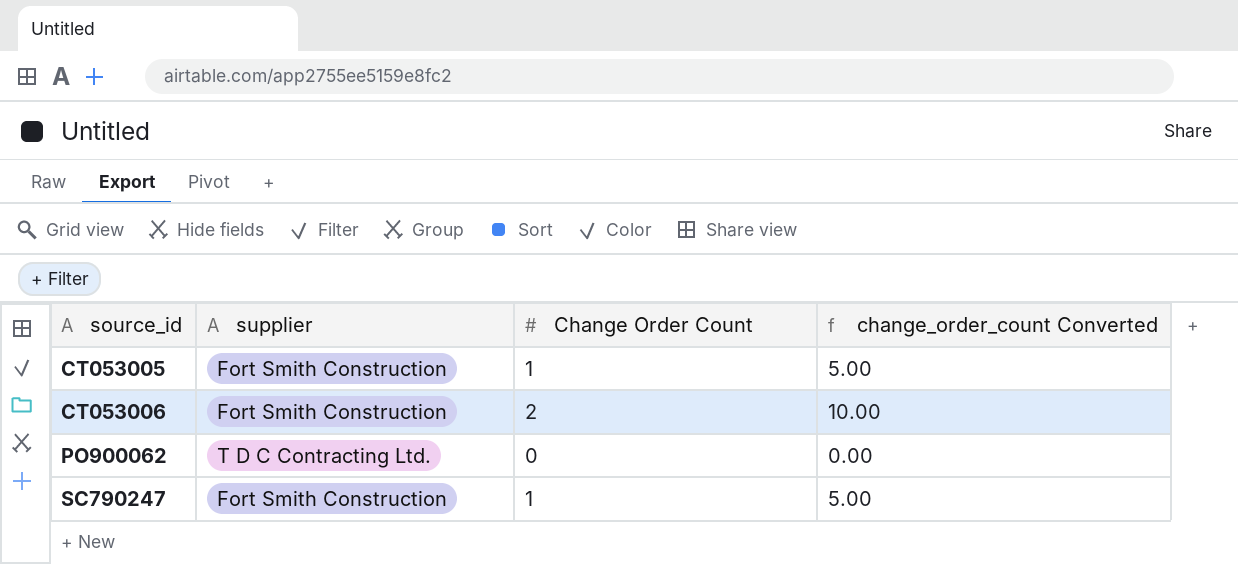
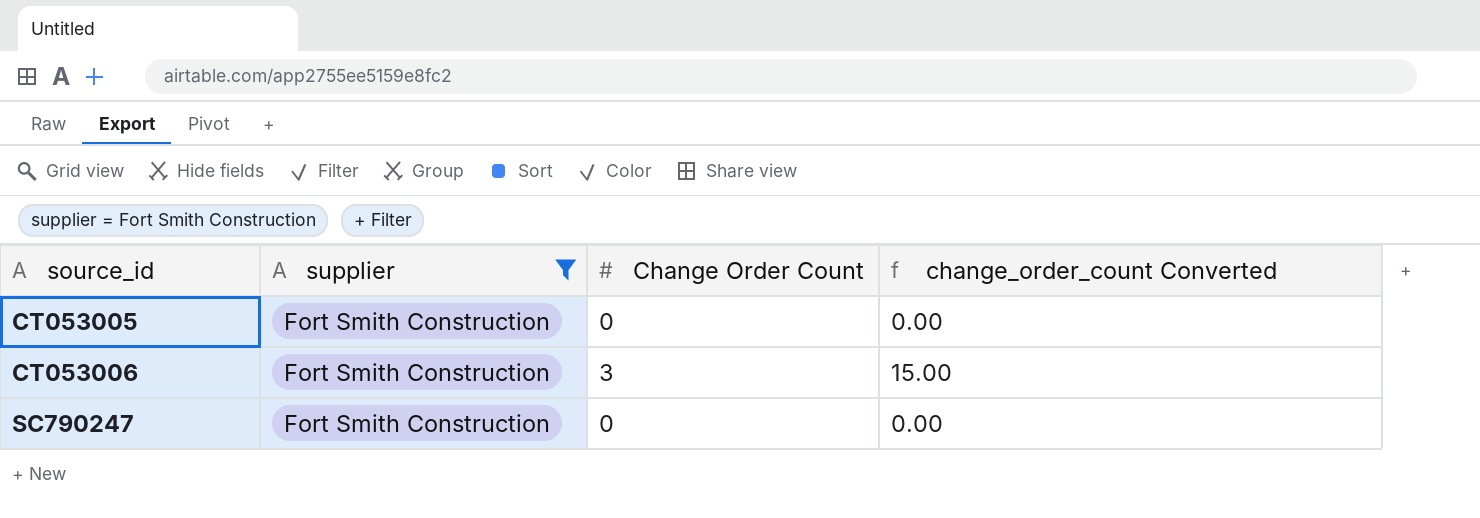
filter: none -> supplier = Fort Smith Construction
CT053005 | Change Order Count: 1 -> 0
CT053005 | change_order_count Converted: 5.00 -> 0.00
CT053006 | Change Order Count: 2 -> 3
CT053006 | change_order_count Converted: 10.00 -> 15.00
SC790247 | Change Order Count: 1 -> 0
SC790247 | change_order_count Converted: 5.00 -> 0.00

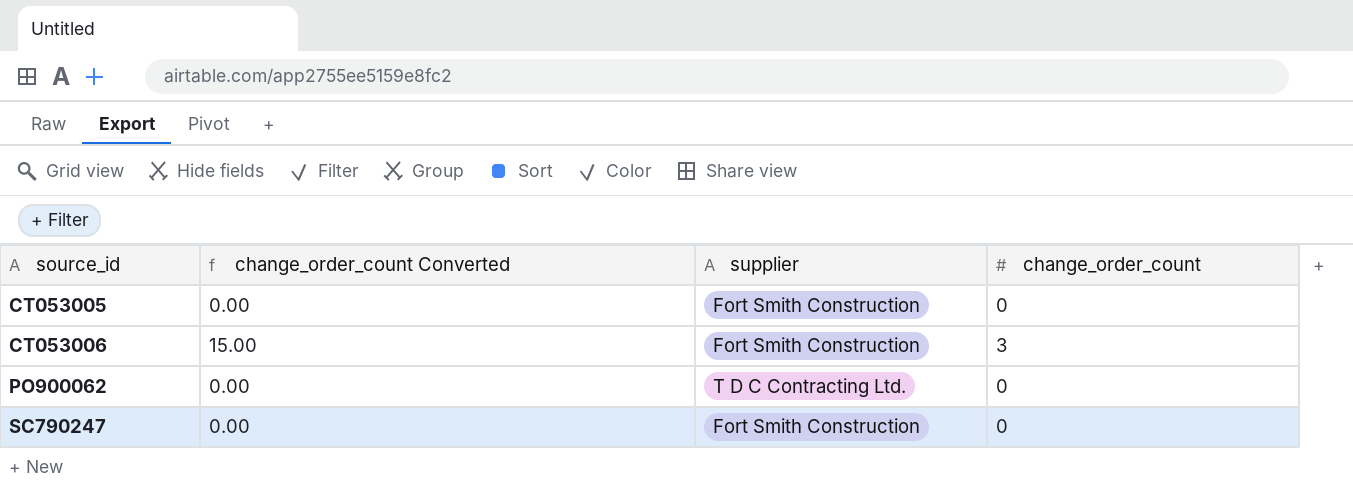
filter: supplier = Fort Smith Construction -> none
column change_order_count Converted | position: 4 -> 2
column name: Change Order Count -> change_order_count

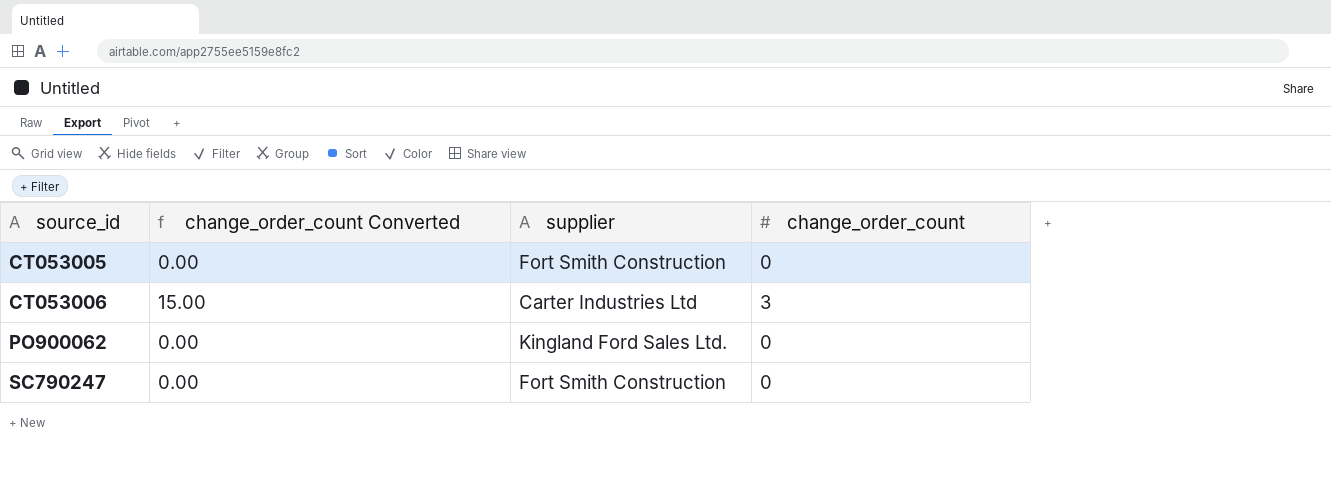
CT053006 | supplier: Fort Smith Construction -> Carter Industries Ltd
PO900062 | supplier: T D C Contracting Ltd. -> Kingland Ford Sales Ltd.

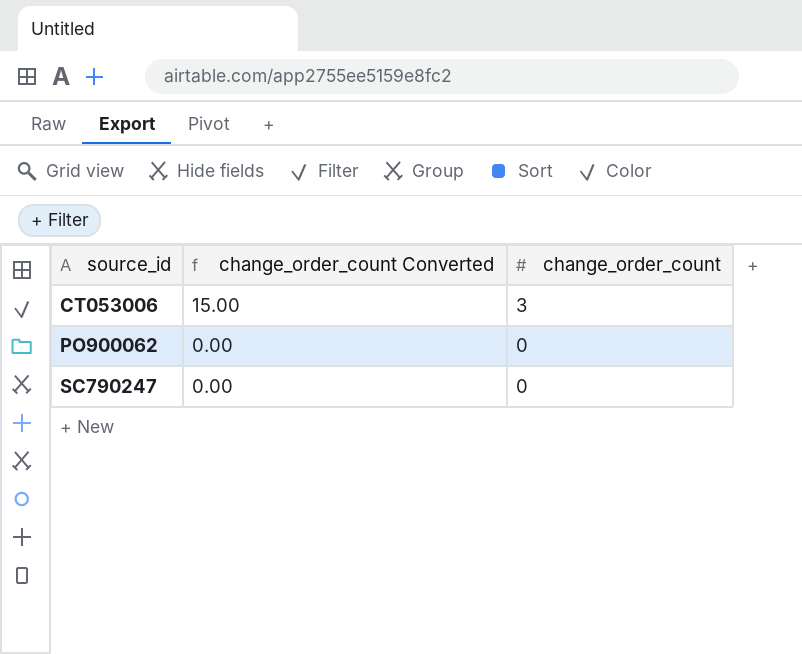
column supplier | position: 3 -> none
row CT053005: 0.00 | Fort Smith Construction | 0 -> none

